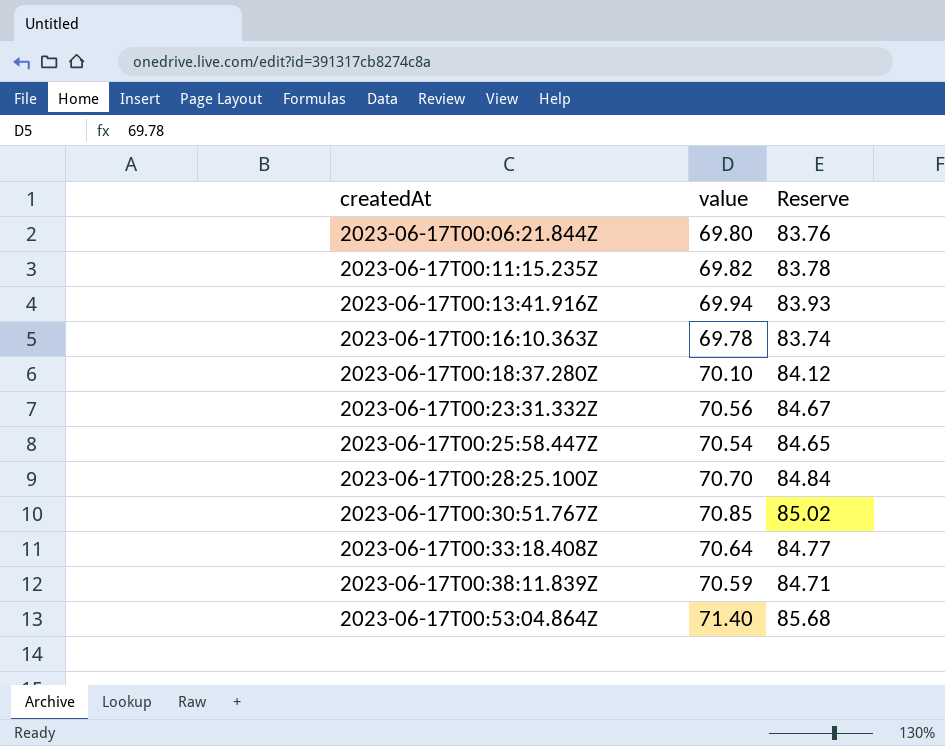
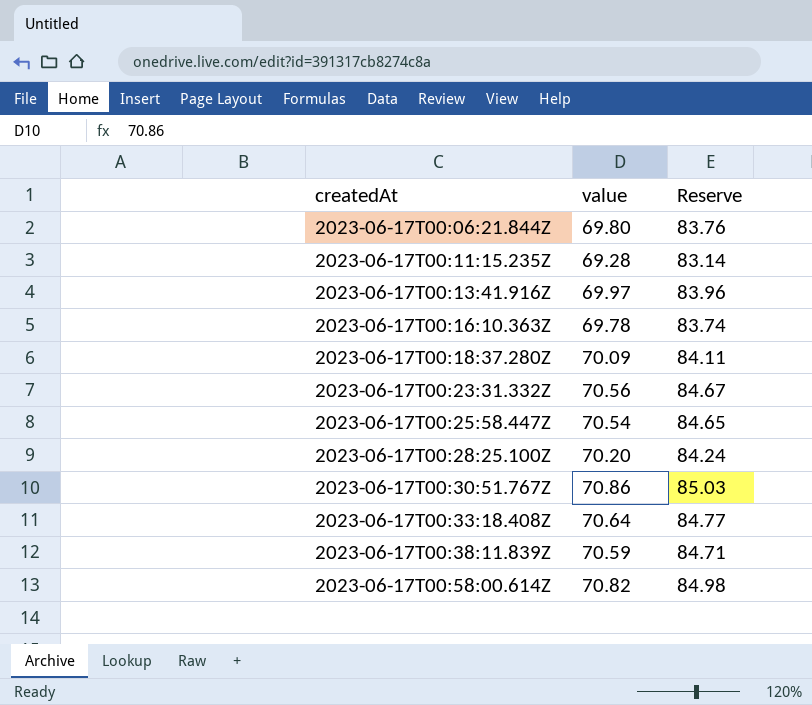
row 2023-06-17T00:53:04.864Z: 71.40 | 85.68 -> none
2023-06-17T00:11:15.235Z | value: 69.82 -> 69.28
2023-06-17T00:11:15.235Z | Reserve: 83.78 -> 83.14
2023-06-17T00:13:41.916Z | value: 69.94 -> 69.97
2023-06-17T00:13:41.916Z | Reserve: 83.93 -> 83.96
2023-06-17T00:18:37.280Z | value: 70.10 -> 70.09
2023-06-17T00:18:37.280Z | Reserve: 84.12 -> 84.11
2023-06-17T00:28:25.100Z | value: 70.70 -> 70.20
2023-06-17T00:28:25.100Z | Reserve: 84.84 -> 84.24
2023-06-17T00:30:51.767Z | value: 70.85 -> 70.86
2023-06-17T00:30:51.767Z | Reserve: 85.02 -> 85.03
row 2023-06-17T00:58:00.614Z: none -> 70.82 | 84.98

